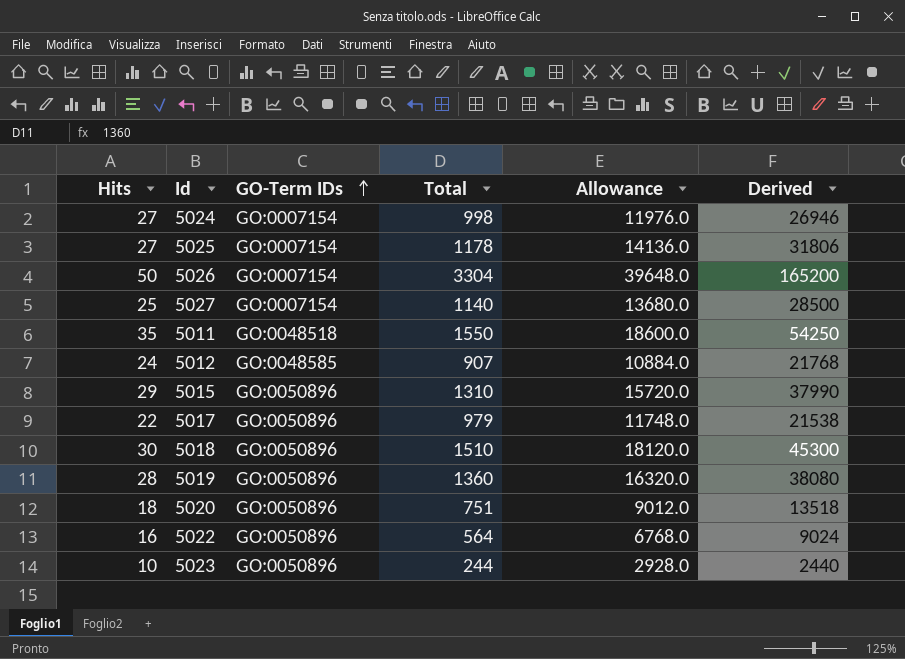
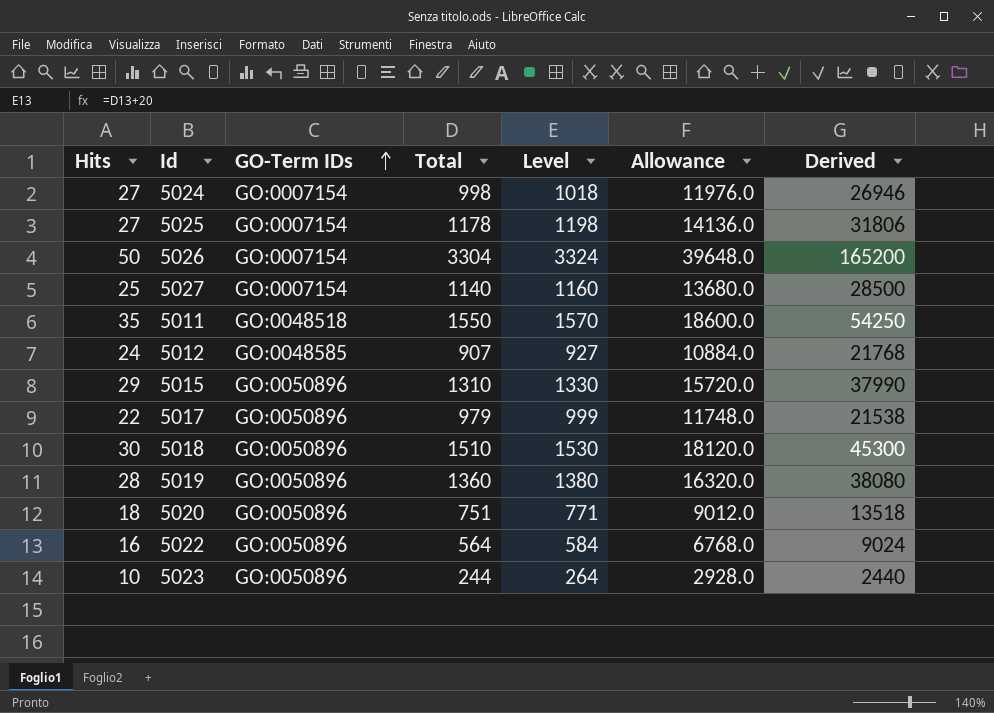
column Level | formula: none -> [Total] + 20

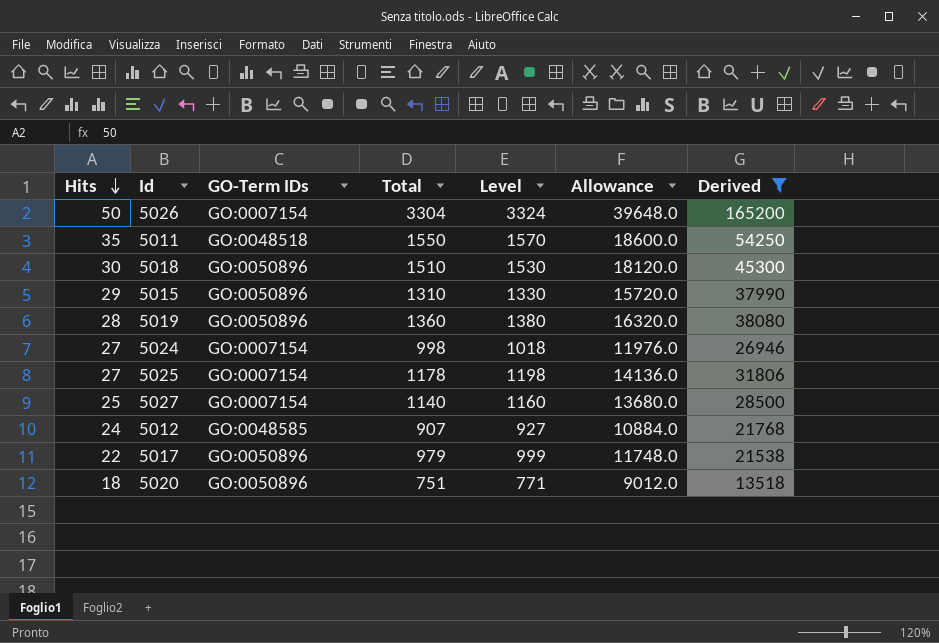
filter: none -> Derived >= 13518
row order: GO-Term IDs ascending -> Hits descending

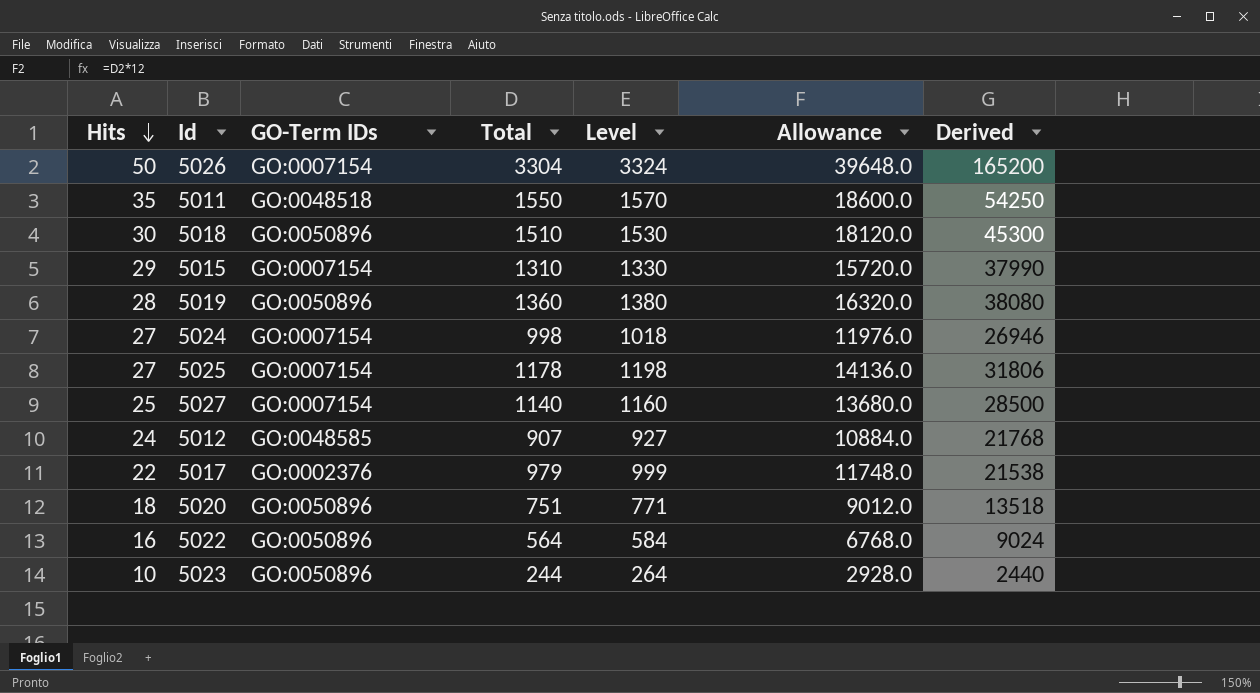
filter: Derived >= 13518 -> none
5015 | GO-Term IDs: GO:0050896 -> GO:0007154
5017 | GO-Term IDs: GO:0050896 -> GO:0002376

